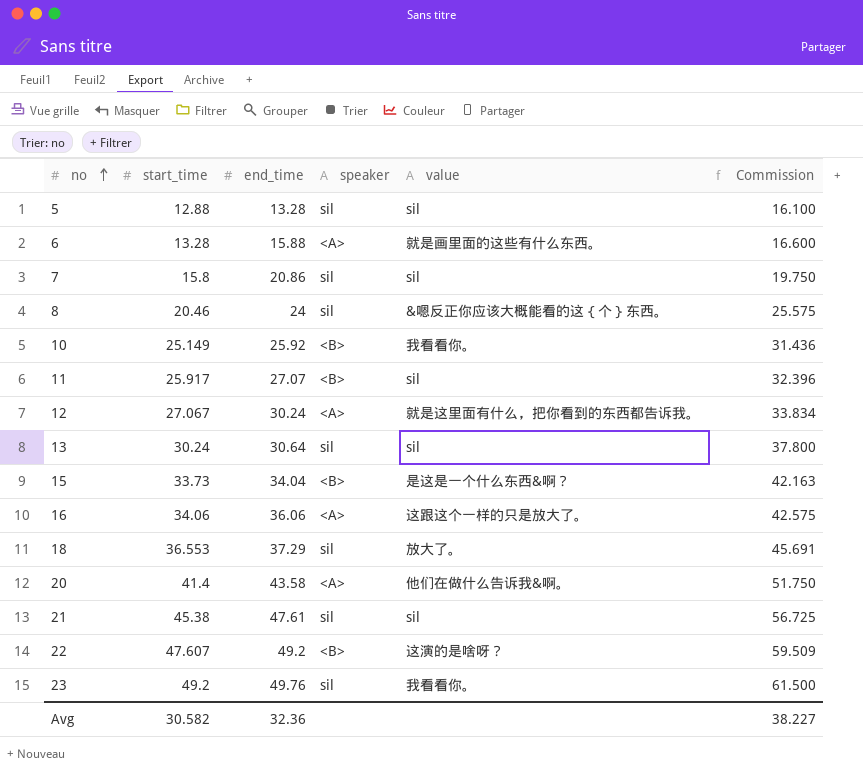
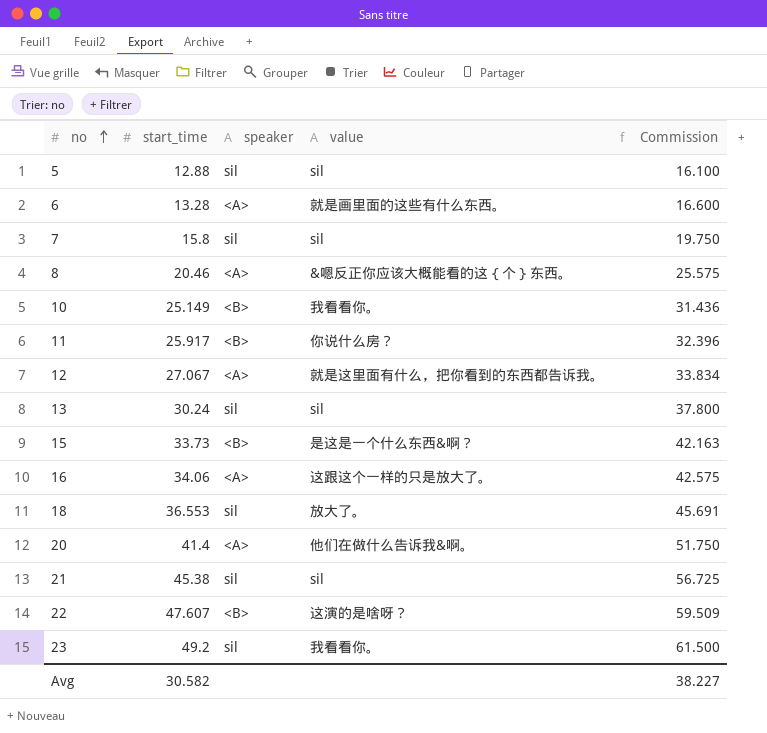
column end_time | position: 3 -> none
8 | speaker: sil -> <A>
11 | value: sil -> 你说什么房？

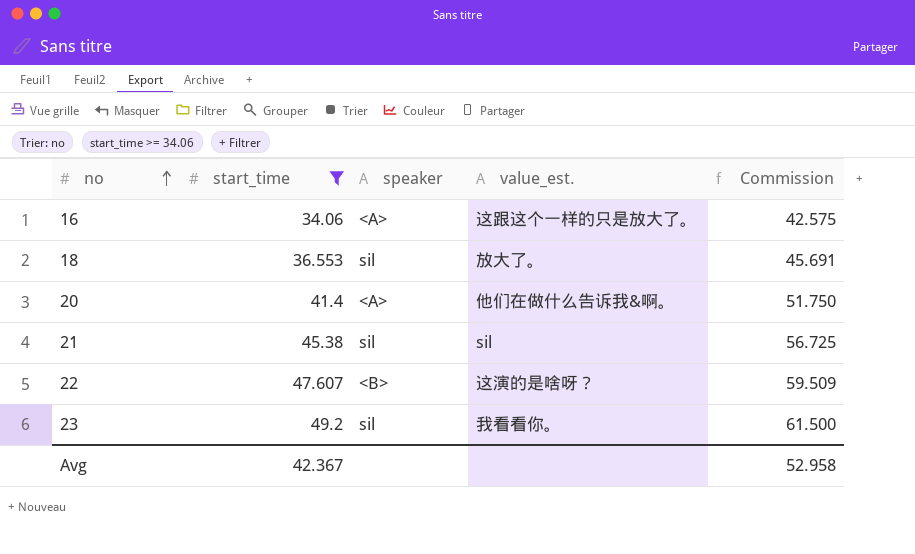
filter: none -> start_time >= 34.06
column name: value -> value_est.
Avg | start_time: 30.582 -> 42.367
Avg | Commission: 38.227 -> 52.958

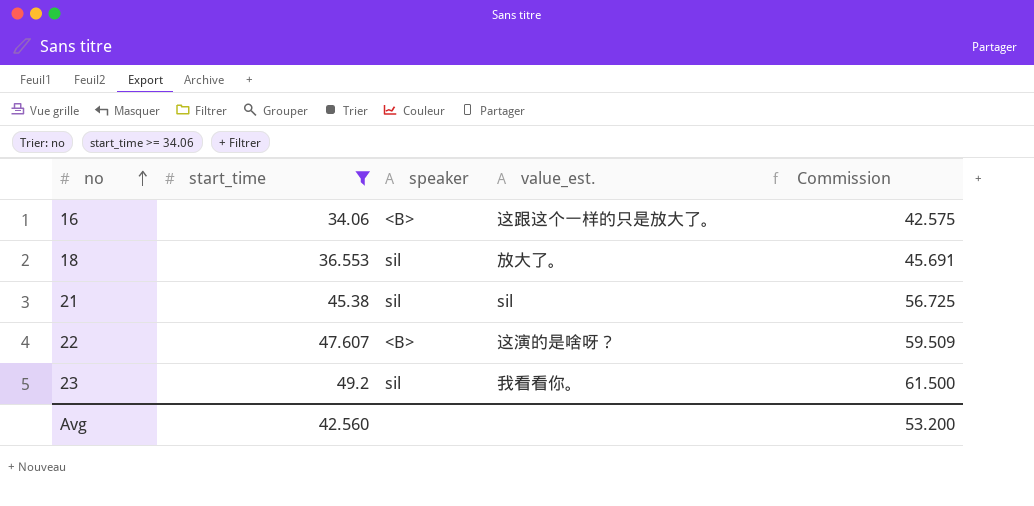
row 20: 41.4 | <A> | 他们在做什么告诉我&啊。 | 51.750 -> none
16 | speaker: <A> -> <B>
Avg | start_time: 42.367 -> 42.560
Avg | Commission: 52.958 -> 53.200

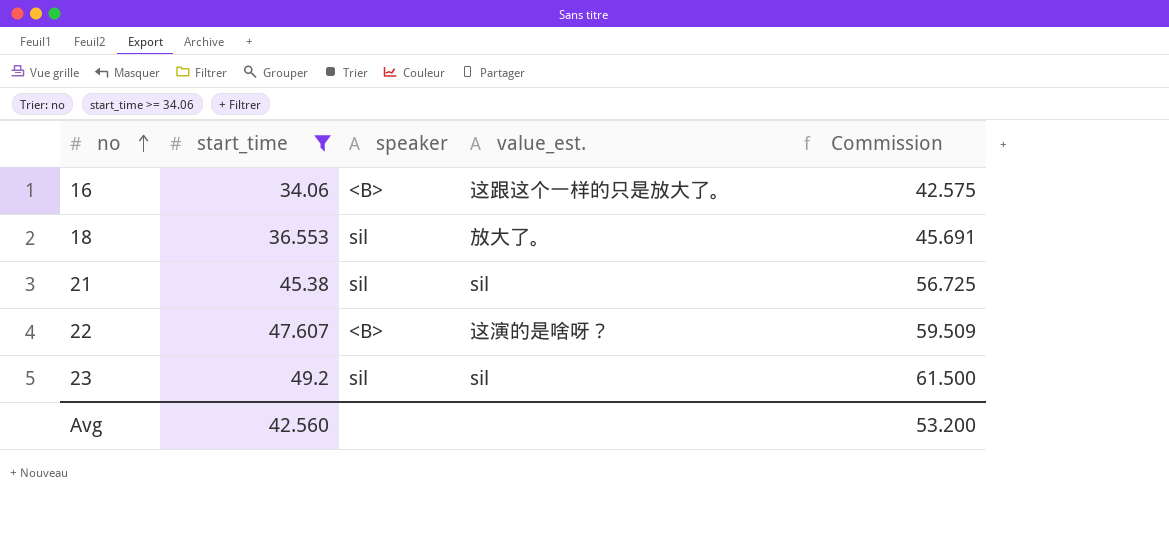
23 | value_est.: 我看看你。 -> sil

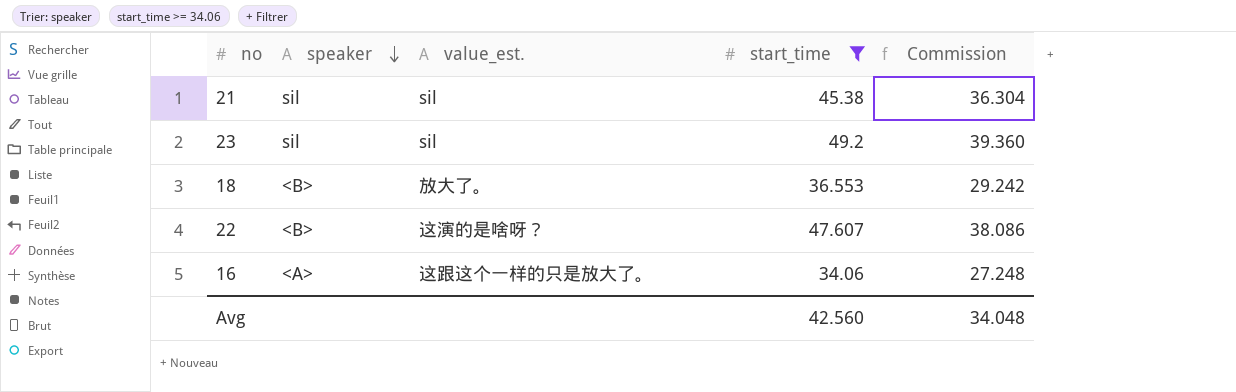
row order: no ascending -> speaker descending
column start_time | position: 2 -> 4
column Commission | formula: [start_time] * 1.25 -> [start_time] * 0.8
18 | speaker: sil -> <B>
16 | speaker: <B> -> <A>
Avg | Commission: 53.200 -> 34.048

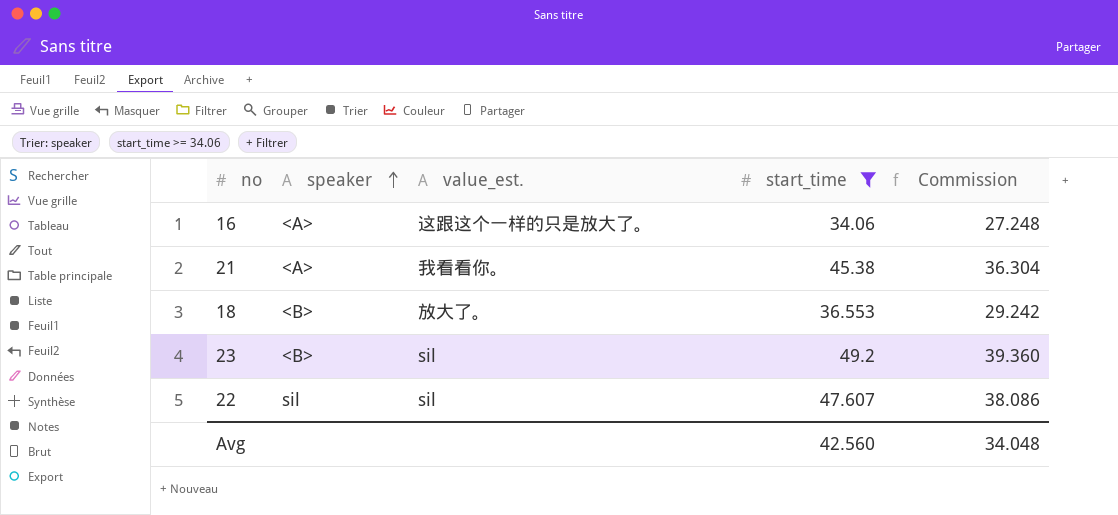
row order: speaker descending -> speaker ascending
21 | speaker: sil -> <A>
21 | value_est.: sil -> 我看看你。
23 | speaker: sil -> <B>
22 | speaker: <B> -> sil
22 | value_est.: 这演的是啥呀？ -> sil

